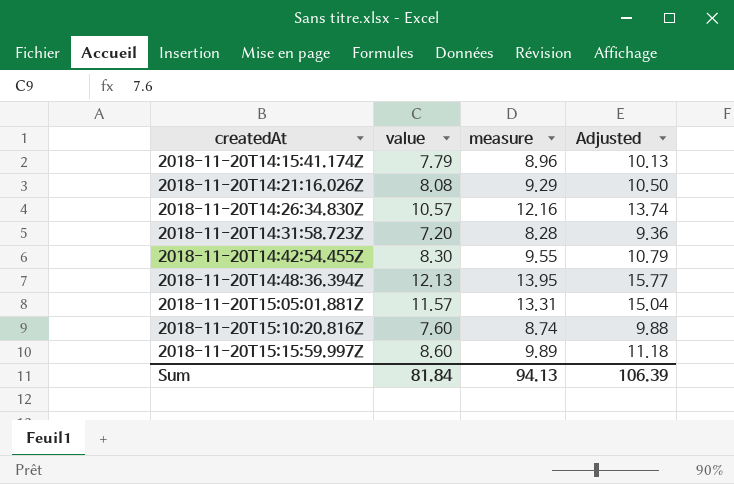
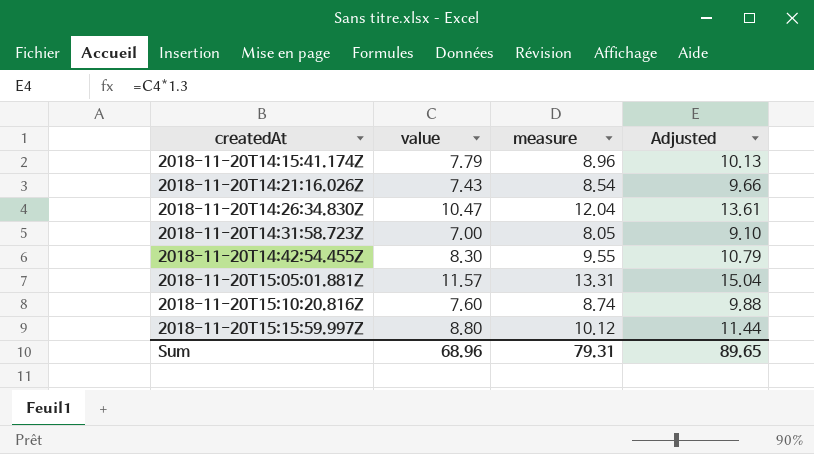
row 2018-11-20T14:48:36.394Z: 12.13 | 13.95 | 15.77 -> none
2018-11-20T14:21:16.026Z | value: 8.08 -> 7.43
2018-11-20T14:21:16.026Z | measure: 9.29 -> 8.54
2018-11-20T14:21:16.026Z | Adjusted: 10.50 -> 9.66
2018-11-20T14:26:34.830Z | value: 10.57 -> 10.47
2018-11-20T14:26:34.830Z | measure: 12.16 -> 12.04
2018-11-20T14:26:34.830Z | Adjusted: 13.74 -> 13.61
2018-11-20T14:31:58.723Z | value: 7.20 -> 7.00
2018-11-20T14:31:58.723Z | measure: 8.28 -> 8.05
2018-11-20T14:31:58.723Z | Adjusted: 9.36 -> 9.10
2018-11-20T15:15:59.997Z | value: 8.60 -> 8.80
2018-11-20T15:15:59.997Z | measure: 9.89 -> 10.12
2018-11-20T15:15:59.997Z | Adjusted: 11.18 -> 11.44
Sum | value: 81.84 -> 68.96
Sum | measure: 94.13 -> 79.31
Sum | Adjusted: 106.39 -> 89.65

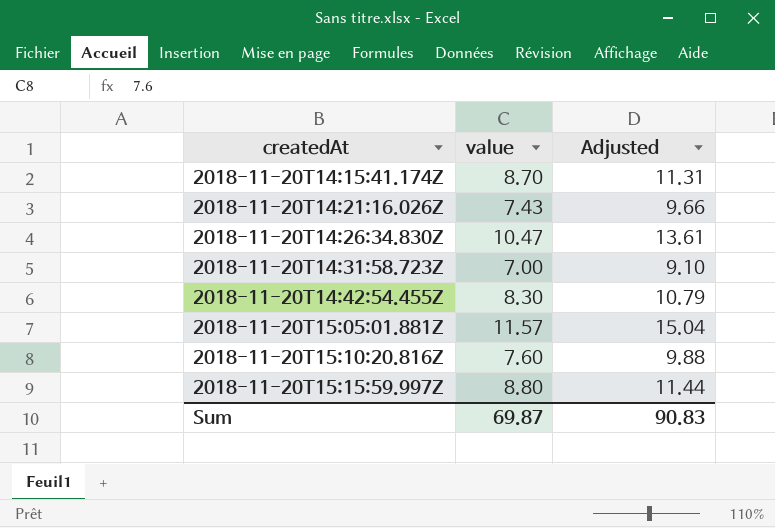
column measure | formula: [value] * 1.15 -> none
2018-11-20T14:15:41.174Z | value: 7.79 -> 8.70
2018-11-20T14:15:41.174Z | Adjusted: 10.13 -> 11.31
Sum | value: 68.96 -> 69.87
Sum | Adjusted: 89.65 -> 90.83

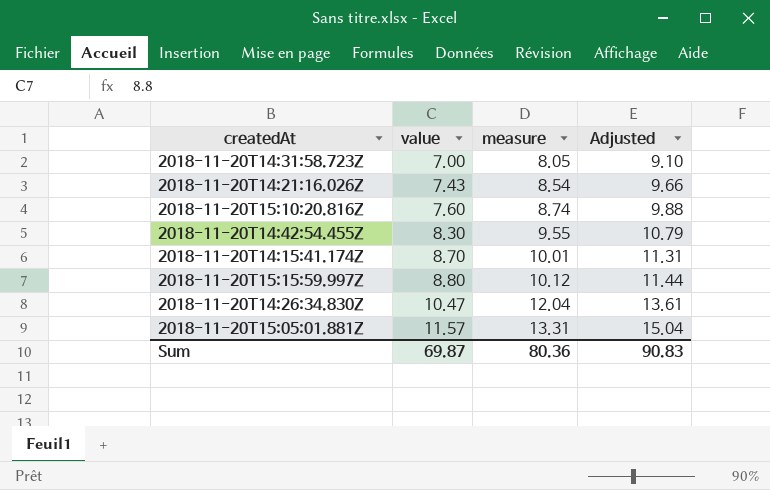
row order: createdAt ascending -> value ascending
column measure | formula: none -> [value] * 1.15

